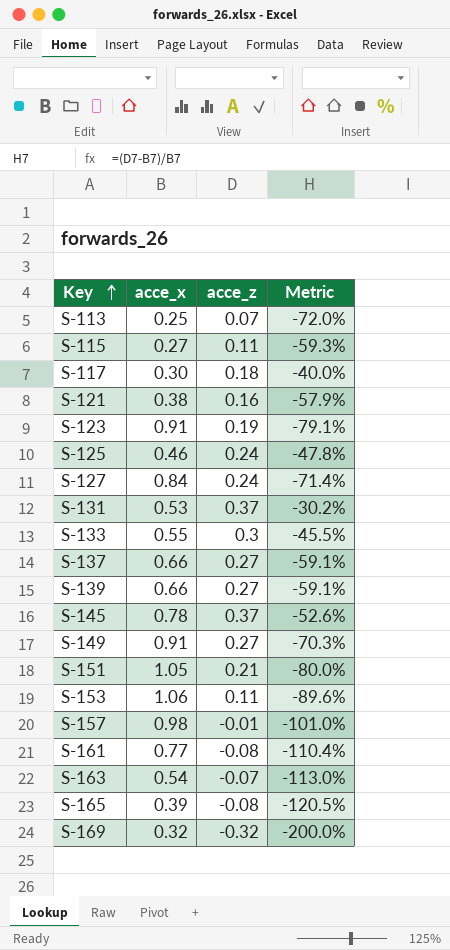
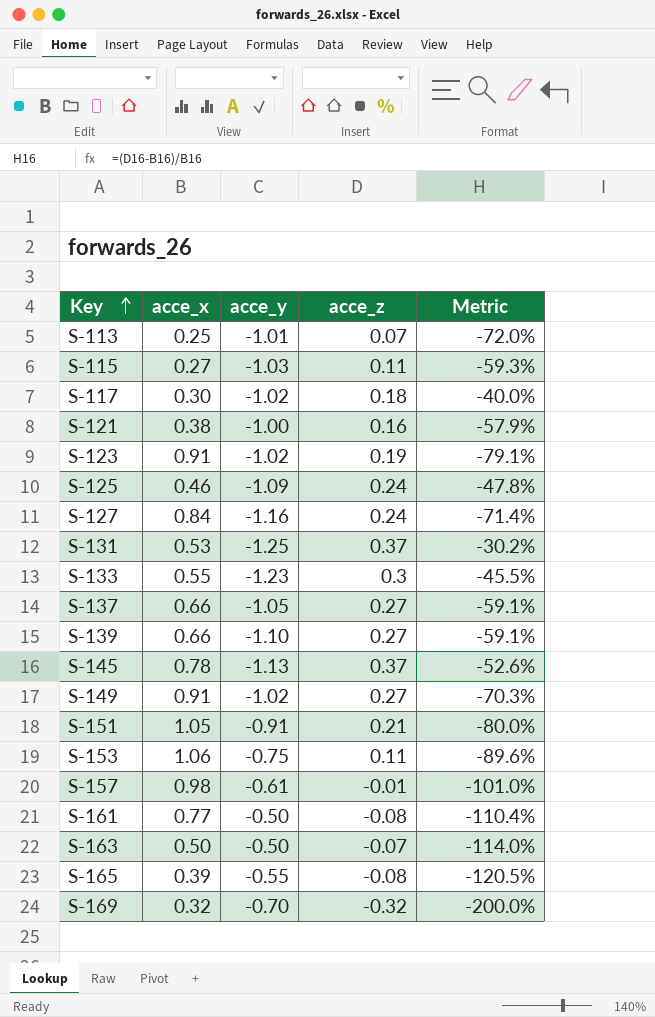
column acce_y | position: none -> 3
S-163 | acce_x: 0.54 -> 0.50
S-163 | Metric: -113.0% -> -114.0%

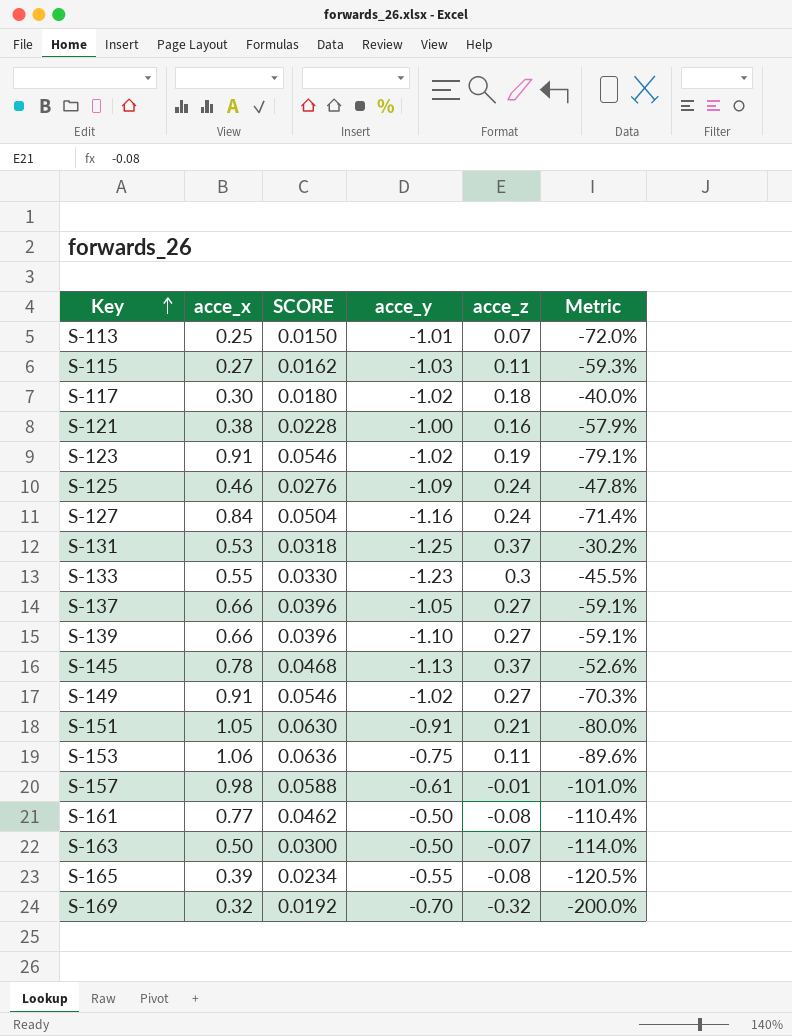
column SCORE | formula: none -> [acce_x] * 0.06

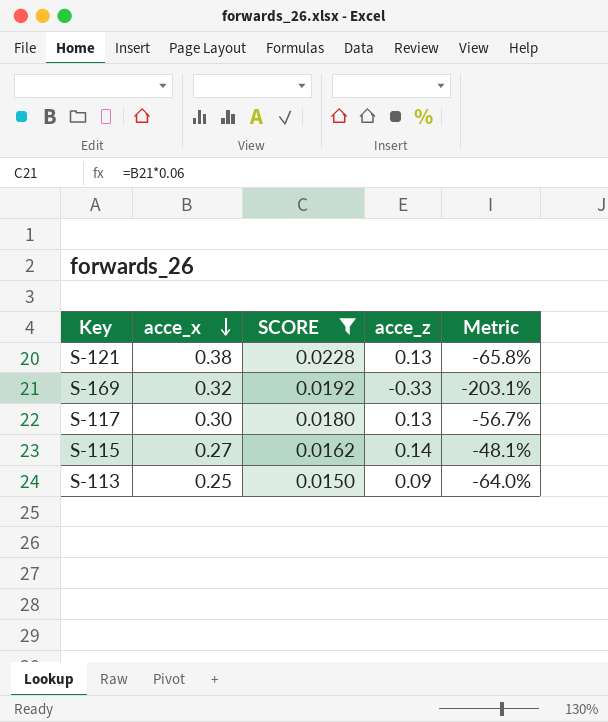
filter: none -> SCORE <= 0.0228
row order: Key ascending -> acce_x descending
column acce_y | position: 4 -> none
S-121 | acce_z: 0.16 -> 0.13
S-121 | Metric: -57.9% -> -65.8%
S-169 | acce_z: -0.32 -> -0.33
S-169 | Metric: -200.0% -> -203.1%
S-117 | acce_z: 0.18 -> 0.13
S-117 | Metric: -40.0% -> -56.7%
S-115 | acce_z: 0.11 -> 0.14
S-115 | Metric: -59.3% -> -48.1%
S-113 | acce_z: 0.07 -> 0.09
S-113 | Metric: -72.0% -> -64.0%

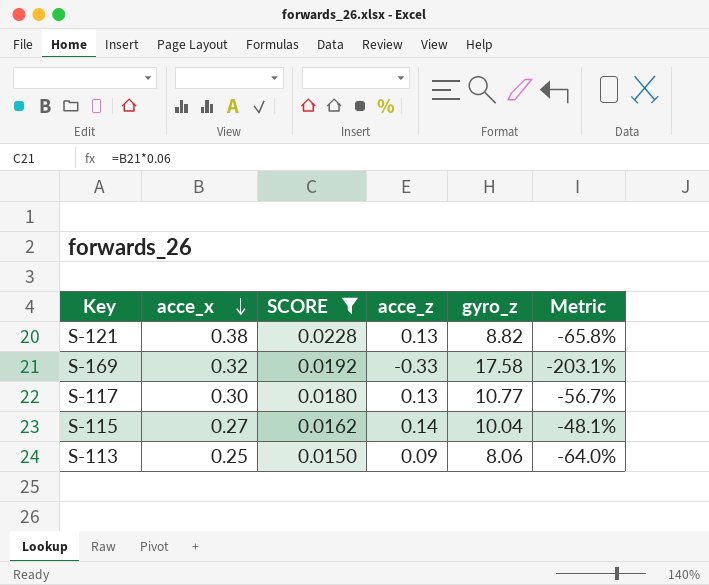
column gyro_z | position: none -> 5

